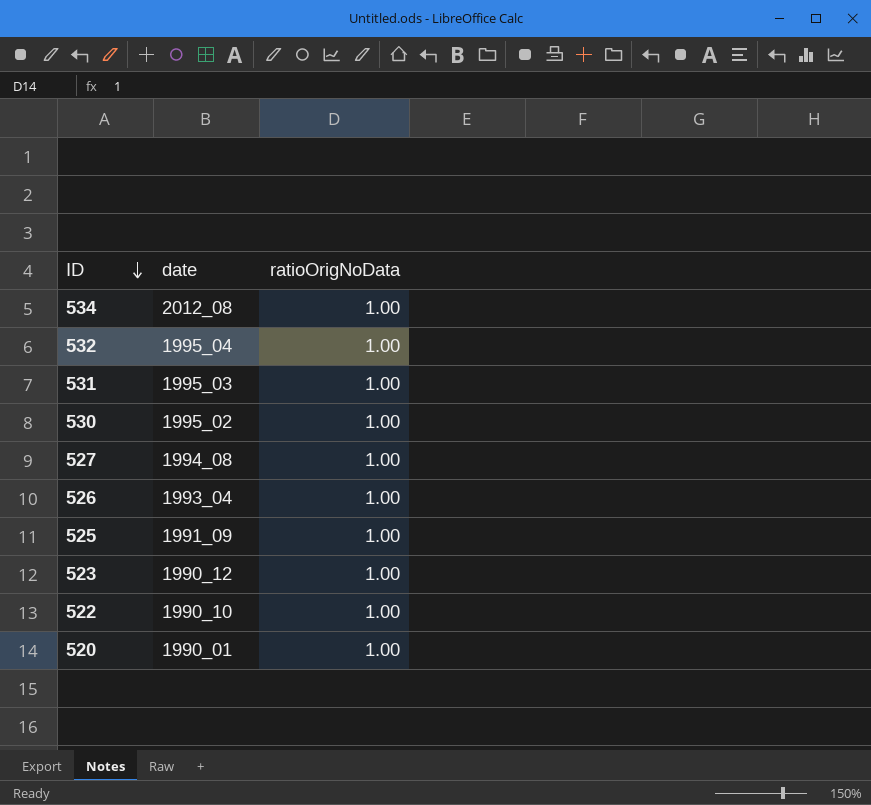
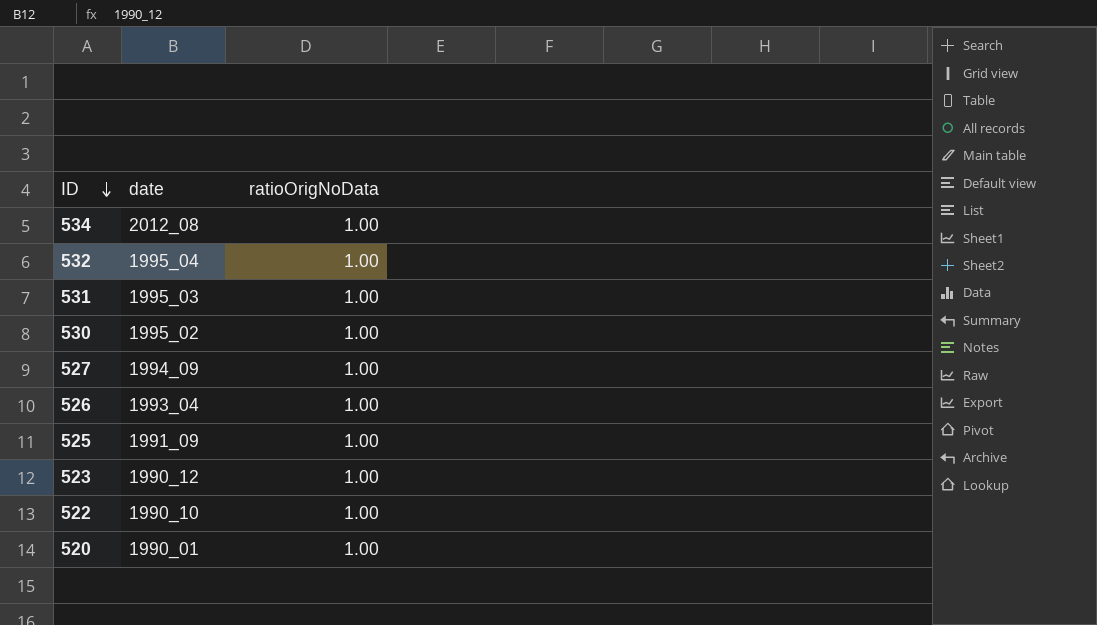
527 | date: 1994_08 -> 1994_09

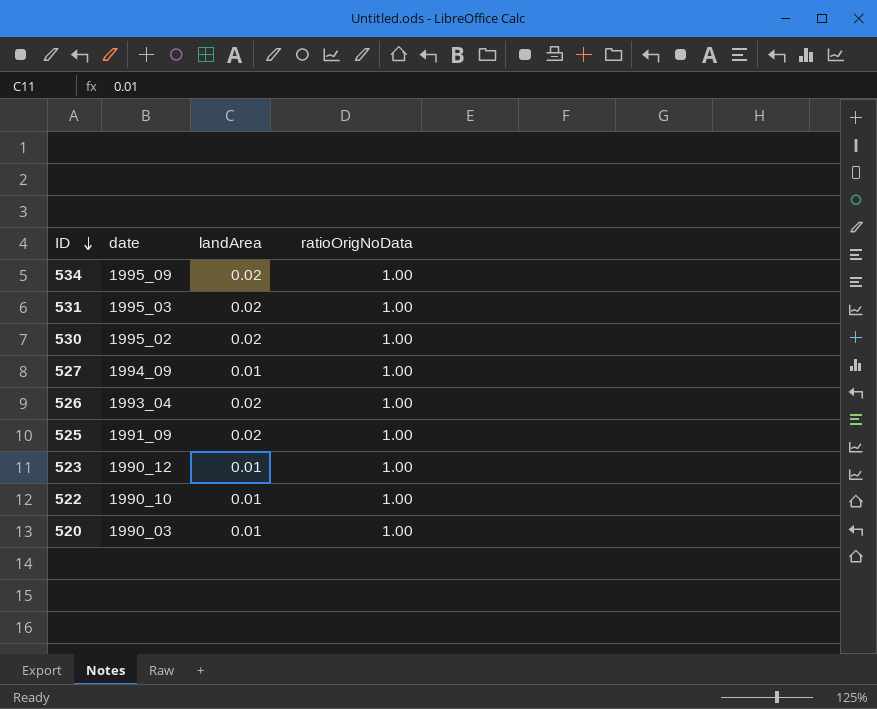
column landArea | position: none -> 3
row 532: 1995_04 | 1.00 -> none
534 | date: 2012_08 -> 1995_09
520 | date: 1990_01 -> 1990_03

